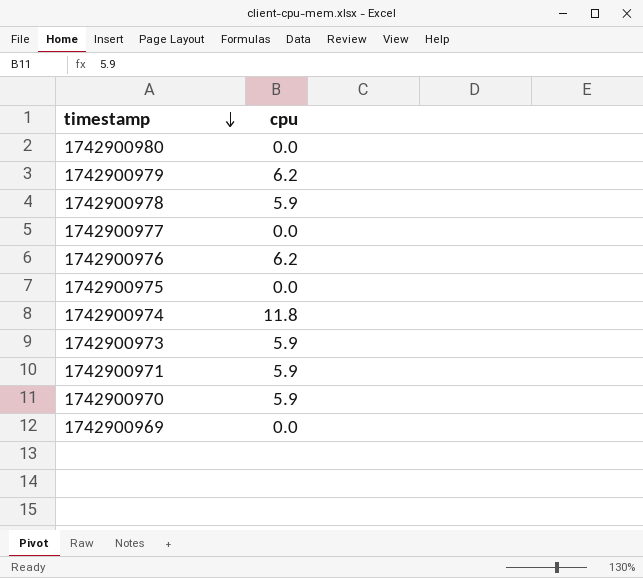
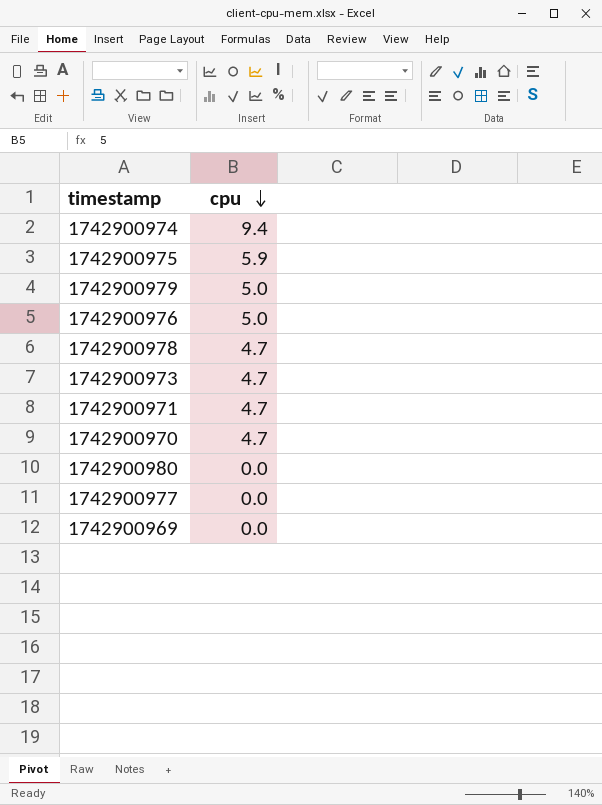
row order: timestamp descending -> cpu descending
1742900974 | cpu: 11.8 -> 9.4
1742900975 | cpu: 0.0 -> 5.9
1742900979 | cpu: 6.2 -> 5.0
1742900976 | cpu: 6.2 -> 5.0
1742900978 | cpu: 5.9 -> 4.7
1742900973 | cpu: 5.9 -> 4.7
1742900971 | cpu: 5.9 -> 4.7
1742900970 | cpu: 5.9 -> 4.7

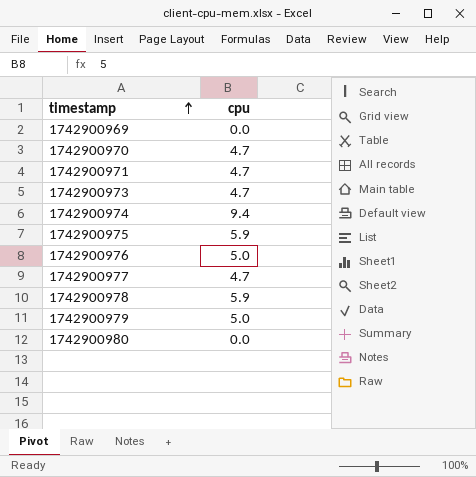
row order: cpu descending -> timestamp ascending
1742900977 | cpu: 0.0 -> 4.7
1742900978 | cpu: 4.7 -> 5.9

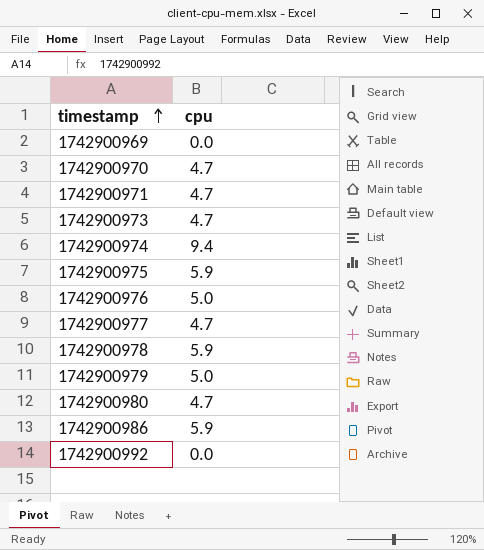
1742900980 | cpu: 0.0 -> 4.7
row 1742900986: none -> 5.9
row 1742900992: none -> 0.0

